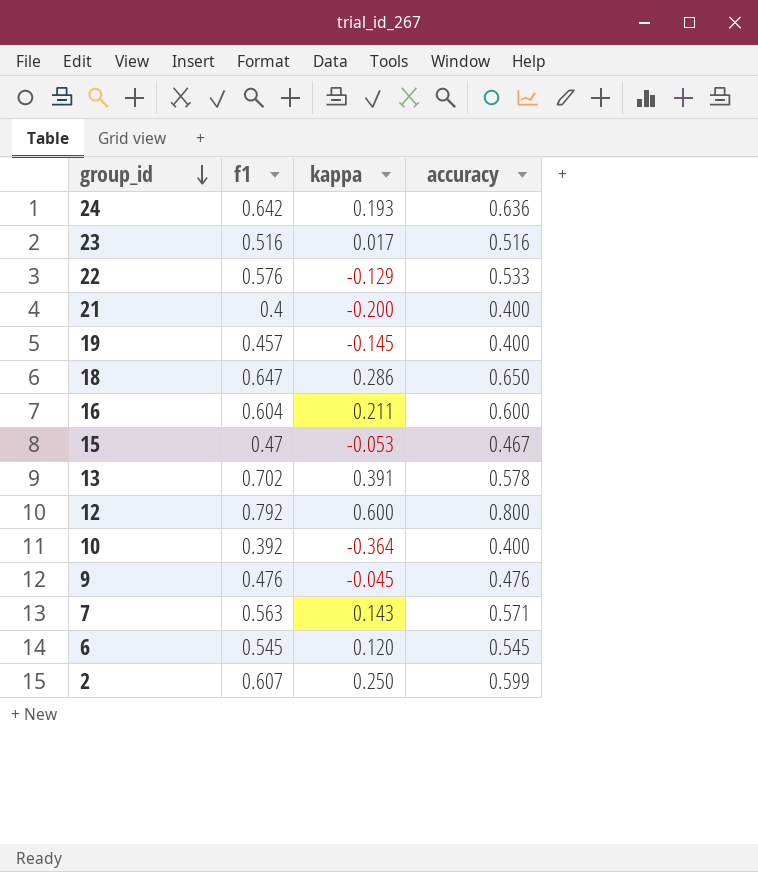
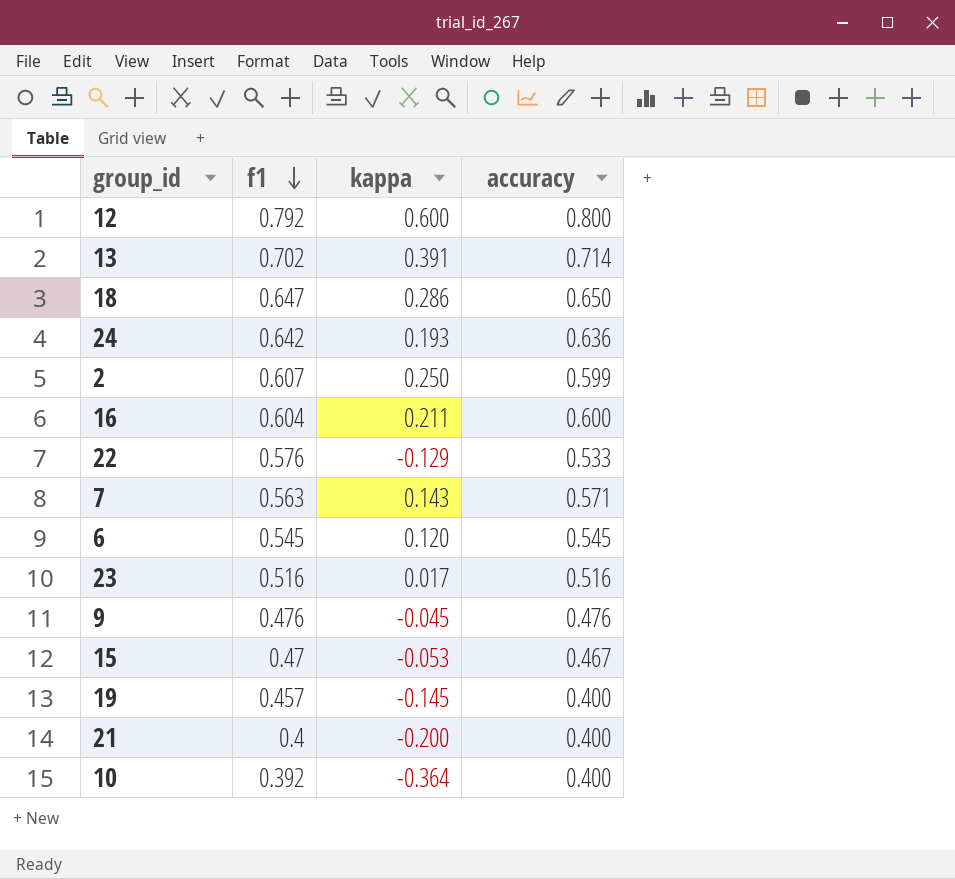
row order: group_id descending -> f1 descending
13 | accuracy: 0.578 -> 0.714

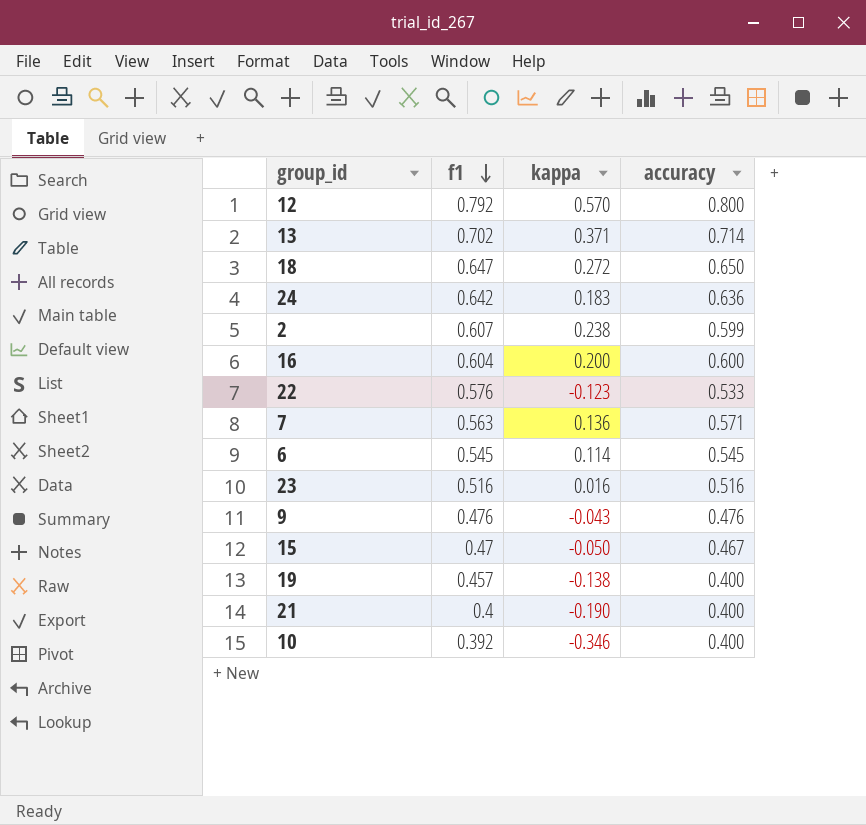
12 | kappa: 0.600 -> 0.570
13 | kappa: 0.391 -> 0.371
18 | kappa: 0.286 -> 0.272
24 | kappa: 0.193 -> 0.183
2 | kappa: 0.250 -> 0.238
16 | kappa: 0.211 -> 0.200
22 | kappa: -0.129 -> -0.123
7 | kappa: 0.143 -> 0.136
6 | kappa: 0.120 -> 0.114
23 | kappa: 0.017 -> 0.016
9 | kappa: -0.045 -> -0.043
15 | kappa: -0.053 -> -0.050
19 | kappa: -0.145 -> -0.138
21 | kappa: -0.200 -> -0.190
10 | kappa: -0.364 -> -0.346

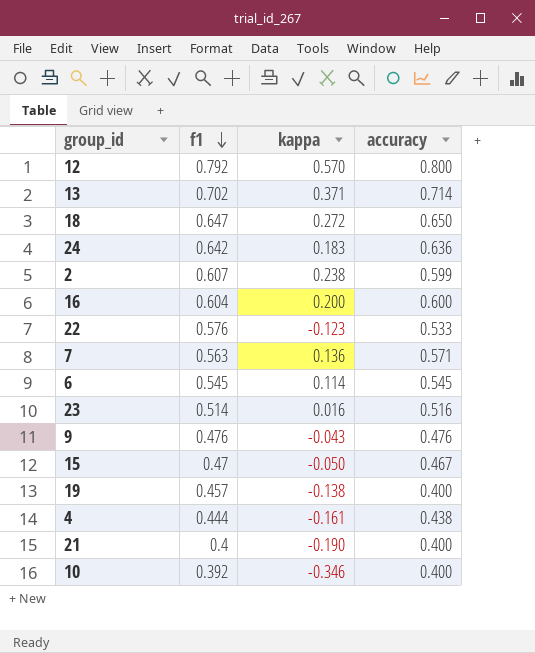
23 | f1: 0.516 -> 0.514
row 4: none -> 0.444 | -0.161 | 0.438

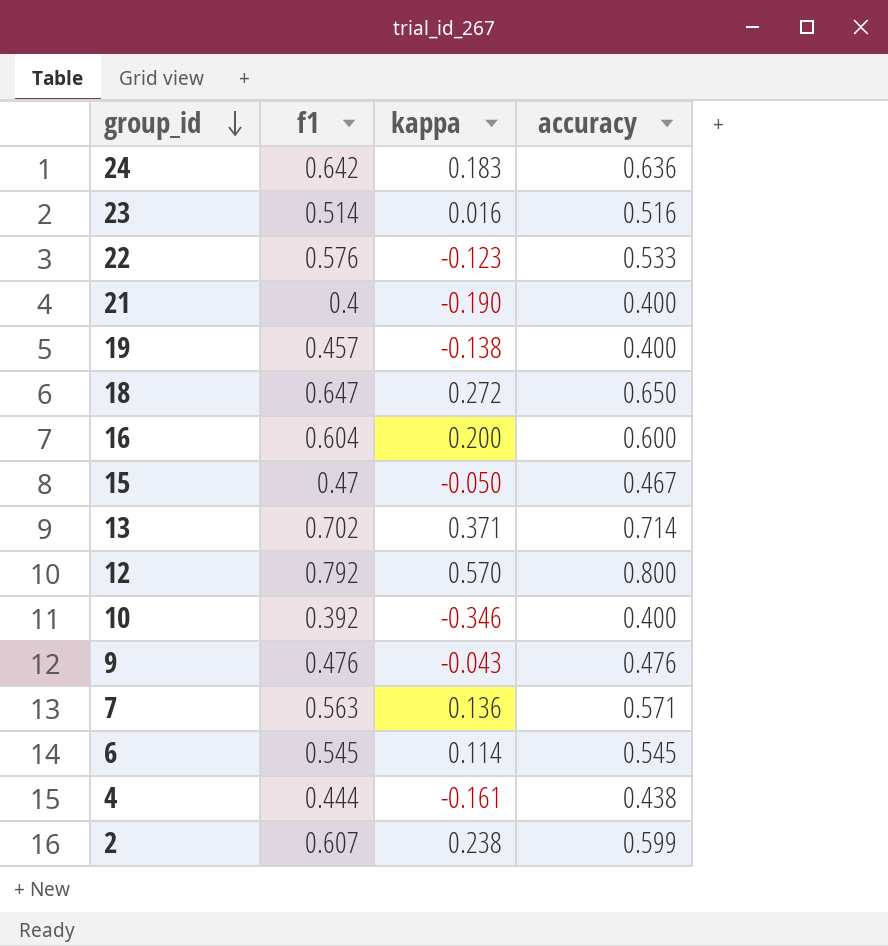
row order: f1 descending -> group_id descending

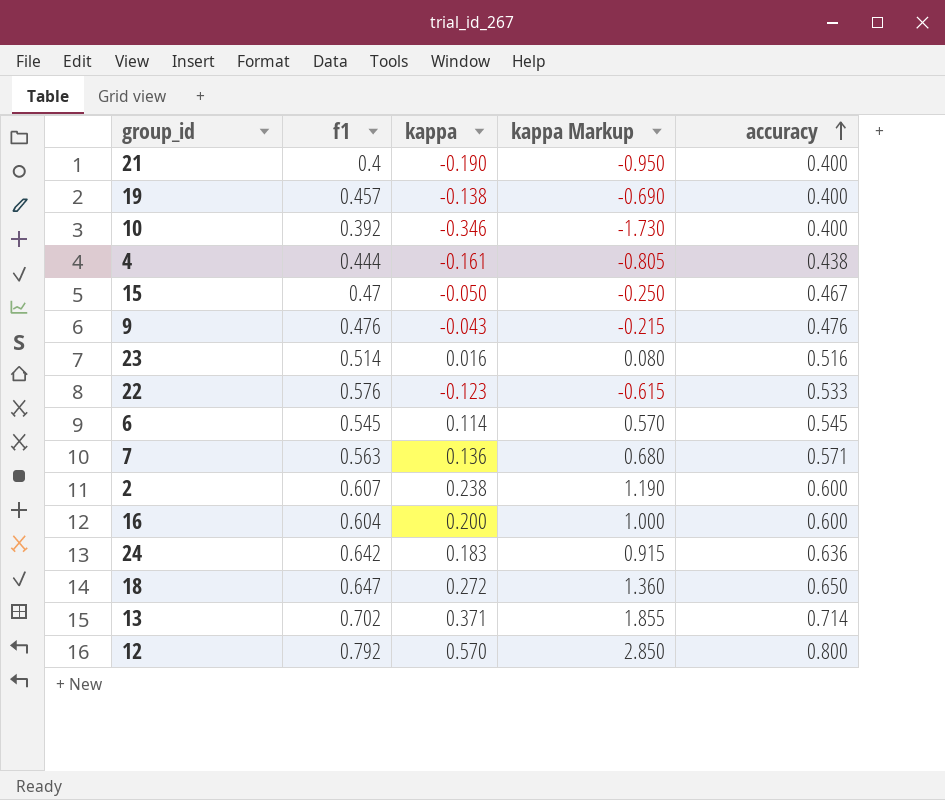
row order: group_id descending -> accuracy ascending
column kappa Markup | formula: none -> [kappa] * 5
2 | accuracy: 0.599 -> 0.600

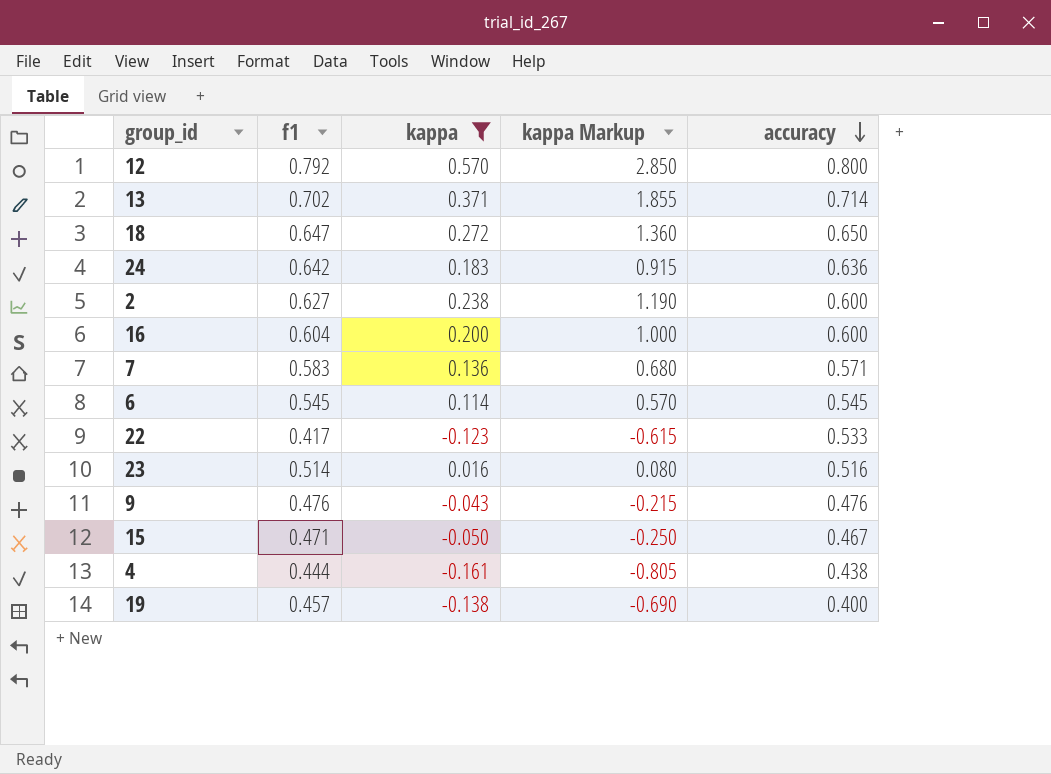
filter: none -> kappa >= -0.161
row order: accuracy ascending -> accuracy descending
2 | f1: 0.607 -> 0.627
7 | f1: 0.563 -> 0.583
22 | f1: 0.576 -> 0.417
15 | f1: 0.47 -> 0.471

